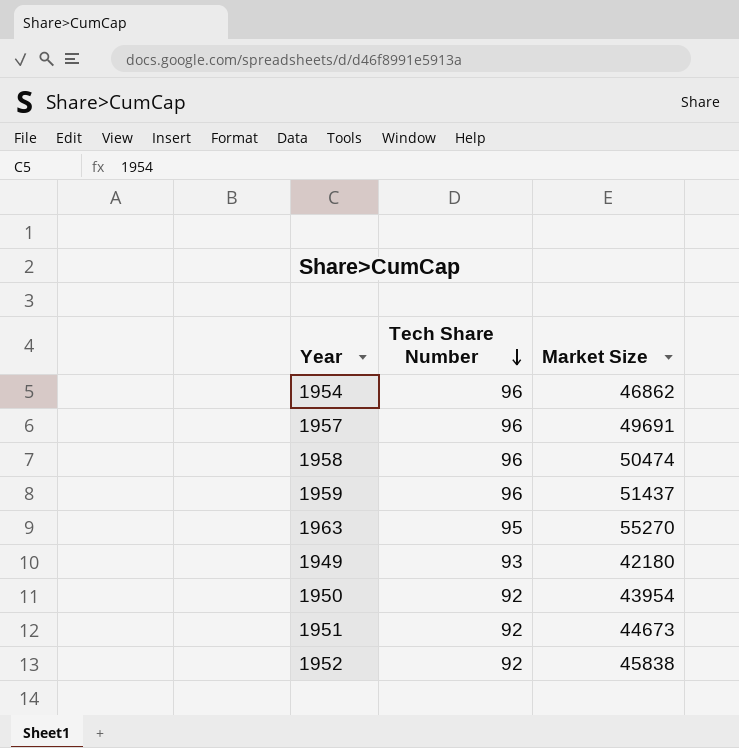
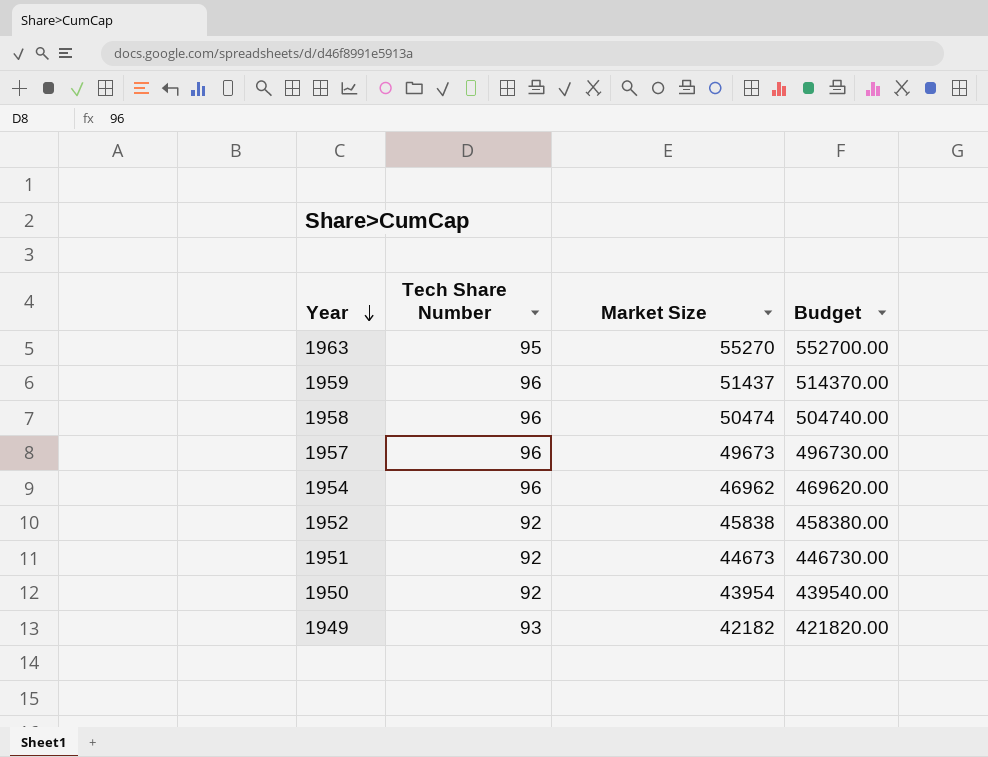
row order: Tech Share Number descending -> Year descending
column Budget | formula: none -> [Market Size] * 10
1957 | Market Size: 49691 -> 49673
1954 | Market Size: 46862 -> 46962
1949 | Market Size: 42180 -> 42182

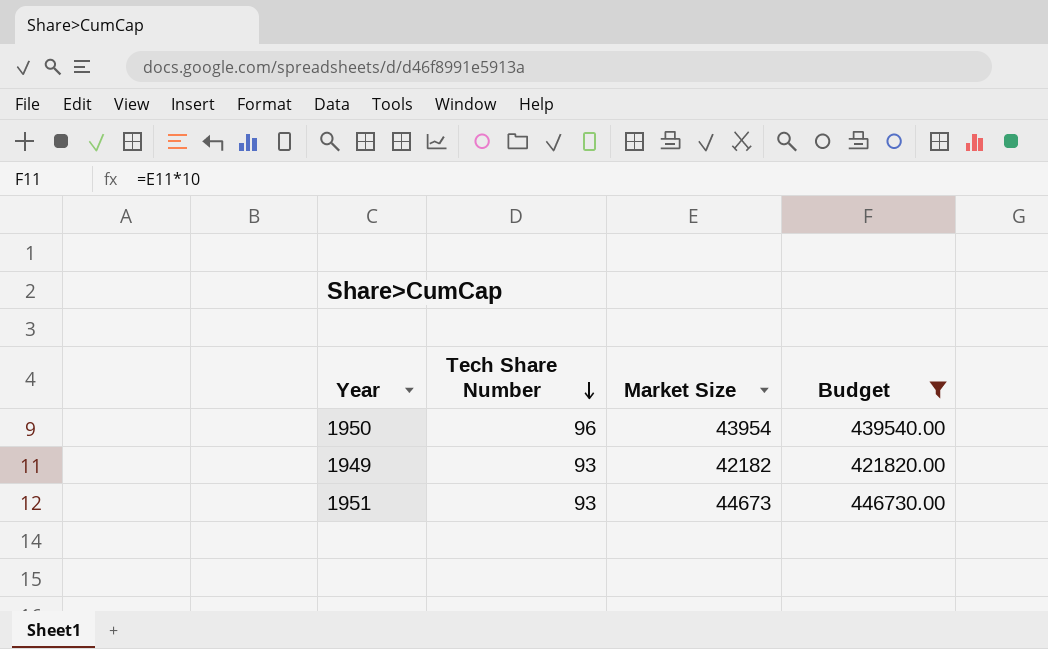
filter: none -> Budget <= 446730.00
row order: Year descending -> Tech Share Number descending
1950 | Tech Share Number: 92 -> 96
1951 | Tech Share Number: 92 -> 93

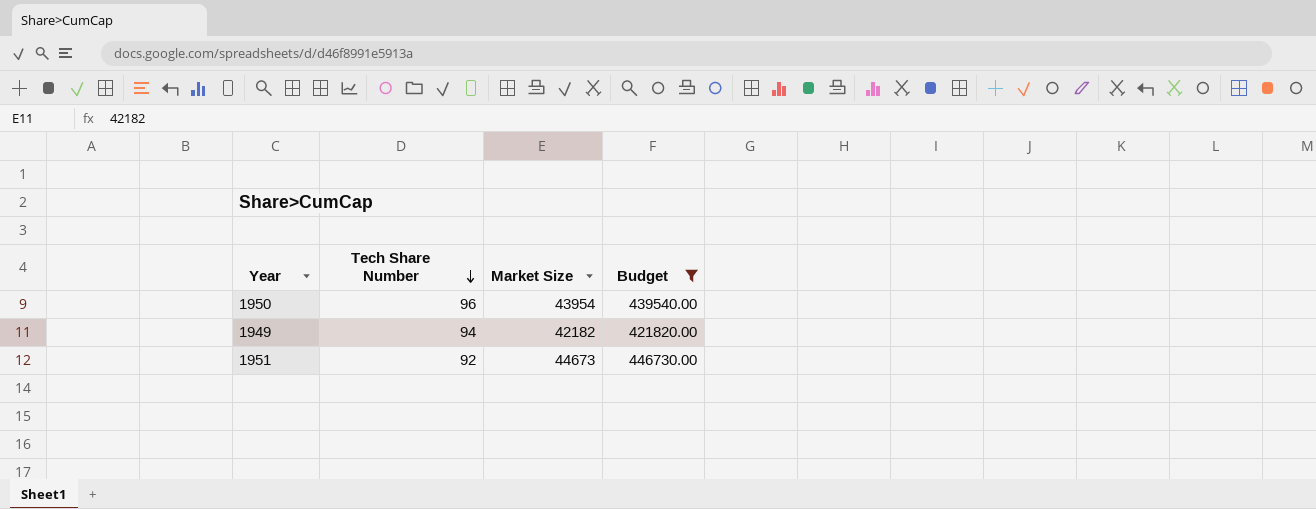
1949 | Tech Share Number: 93 -> 94
1951 | Tech Share Number: 93 -> 92

